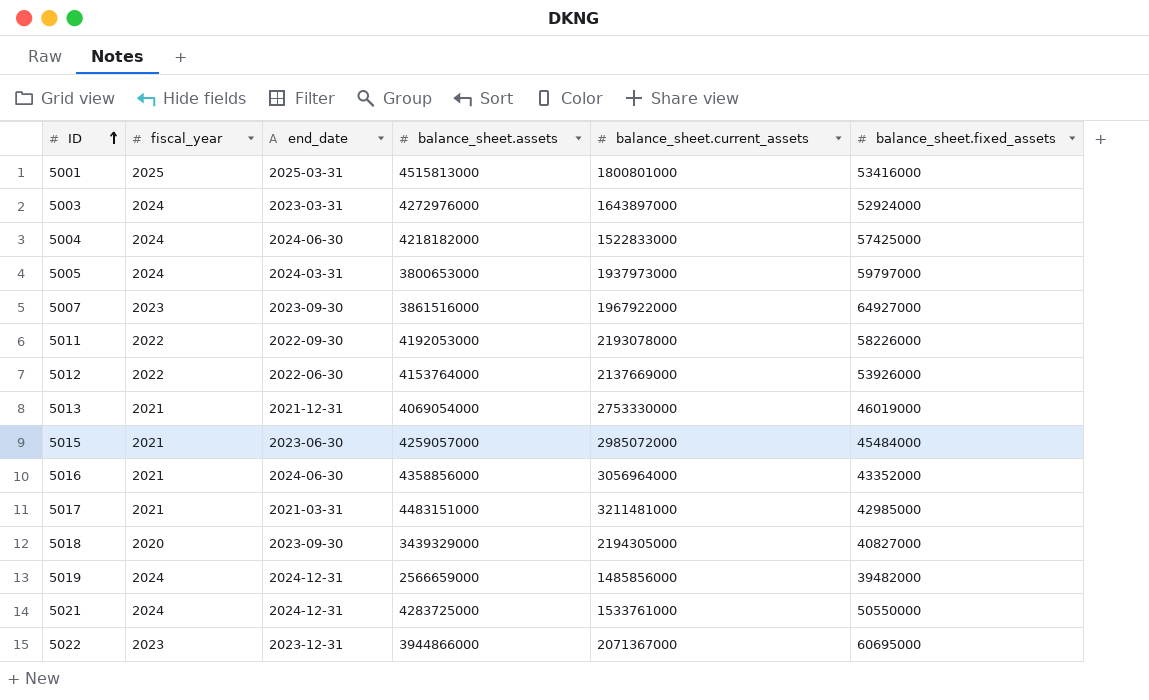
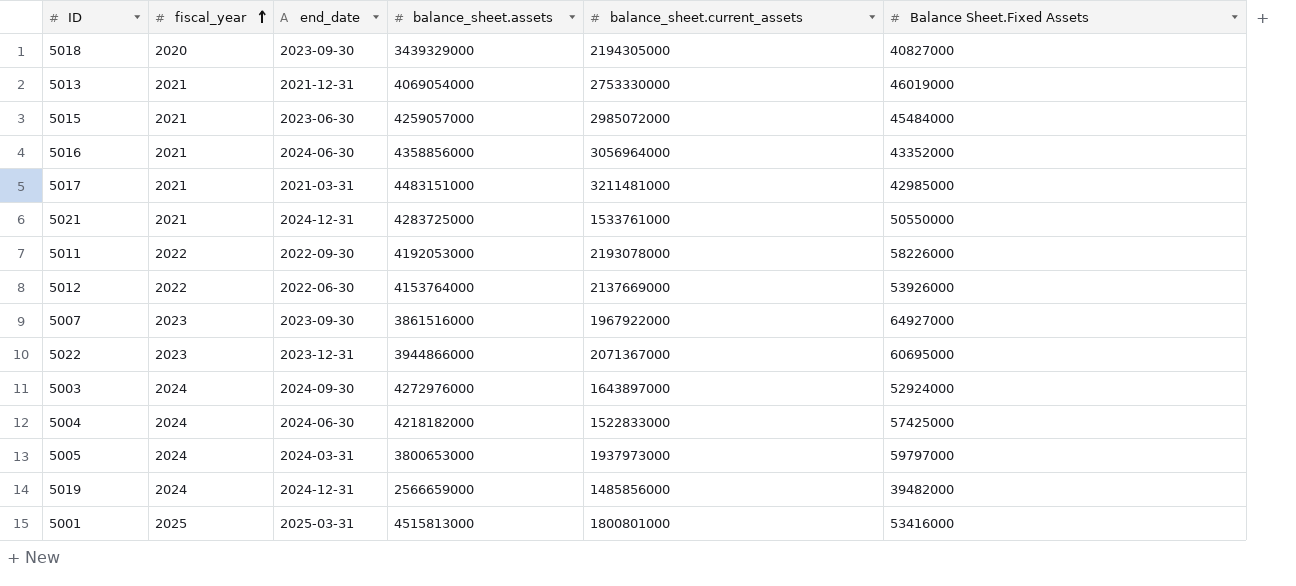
row order: ID ascending -> fiscal_year ascending
column name: balance_sheet.fixed_assets -> Balance Sheet.Fixed Assets
5021 | fiscal_year: 2024 -> 2021
5003 | end_date: 2023-03-31 -> 2024-09-30

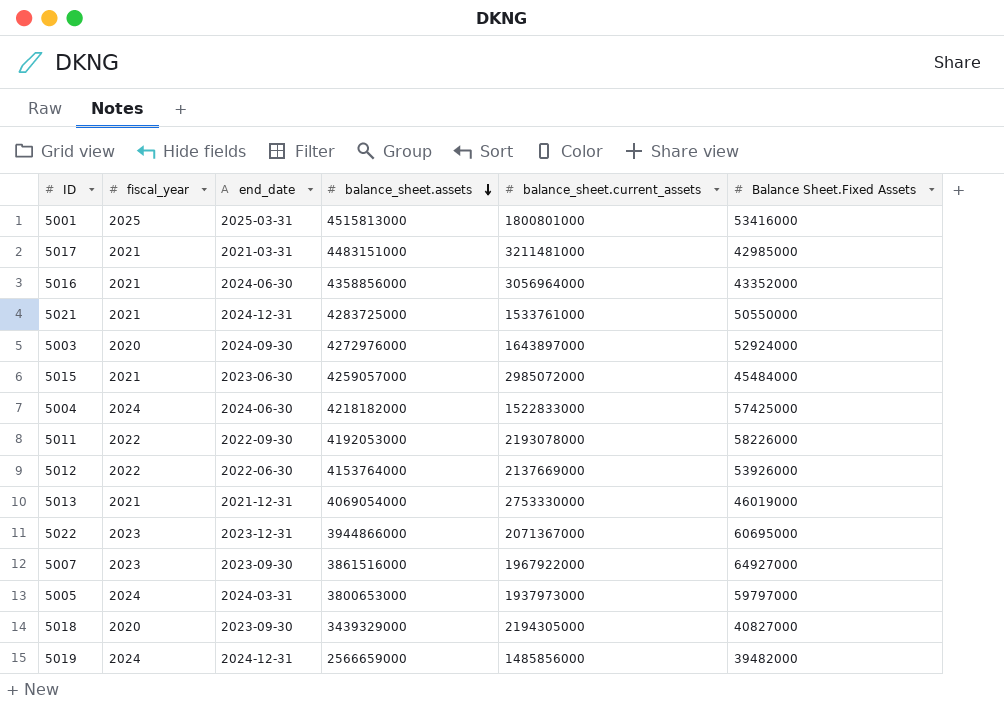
row order: fiscal_year ascending -> balance_sheet.assets descending
5003 | fiscal_year: 2024 -> 2020

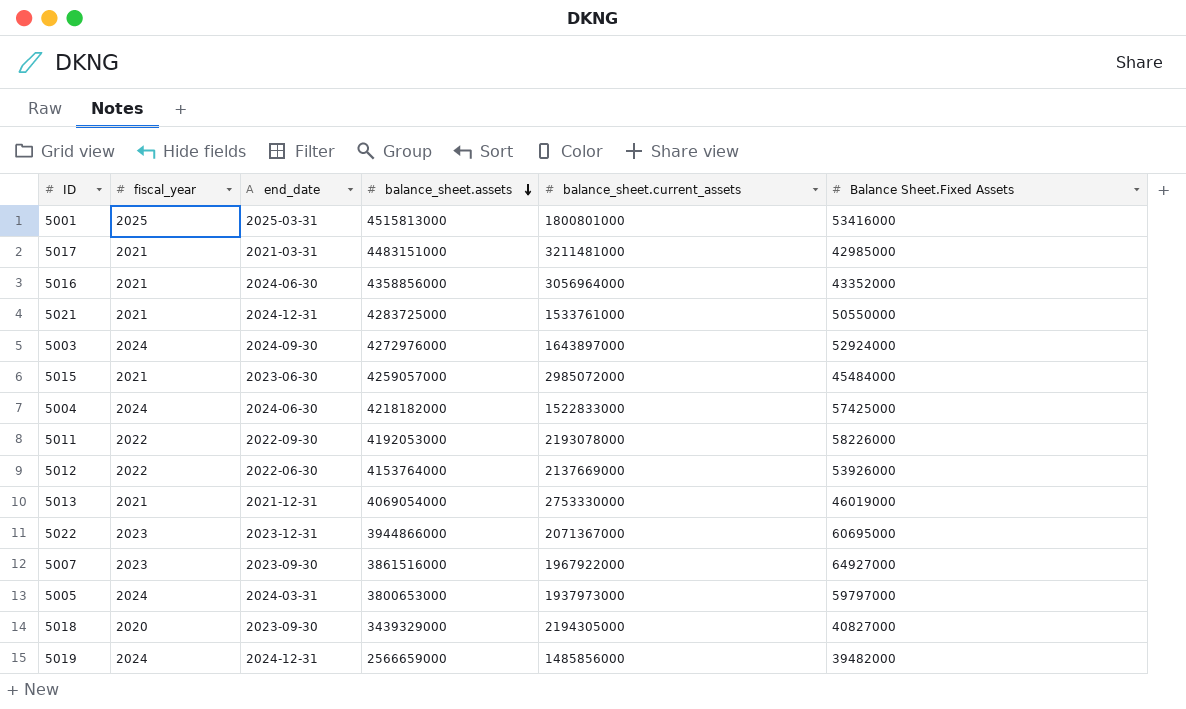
5003 | fiscal_year: 2020 -> 2024

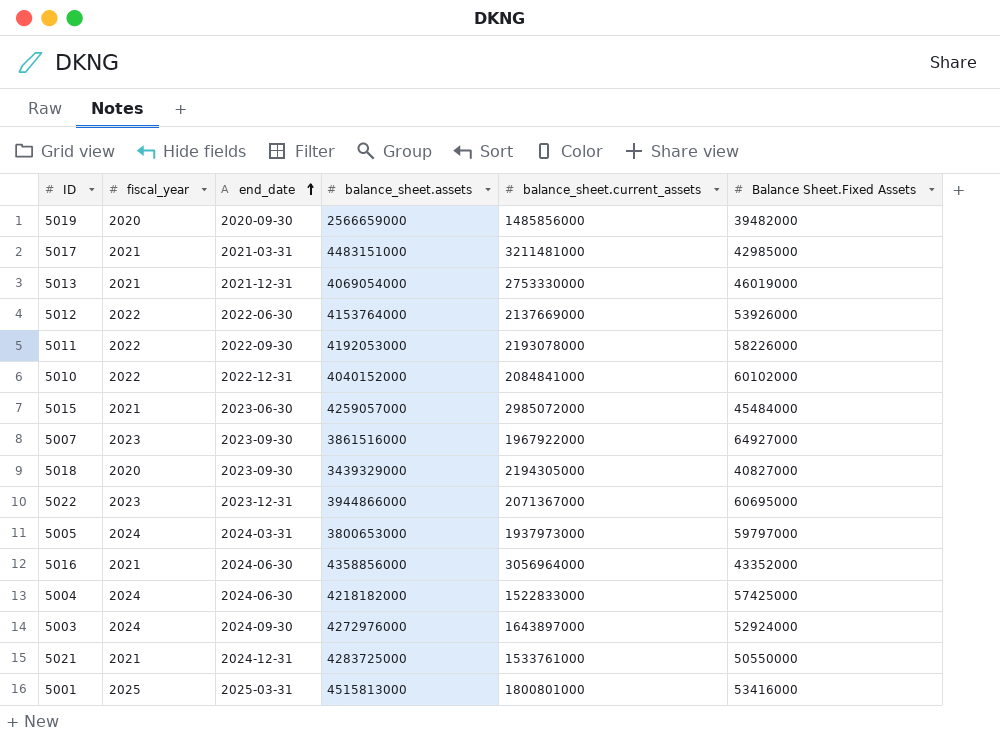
row order: balance_sheet.assets descending -> end_date ascending
5019 | fiscal_year: 2024 -> 2020
5019 | end_date: 2024-12-31 -> 2020-09-30
row 5010: none -> 2022 | 2022-12-31 | 4040152000 | 2084841000 | 60102000

